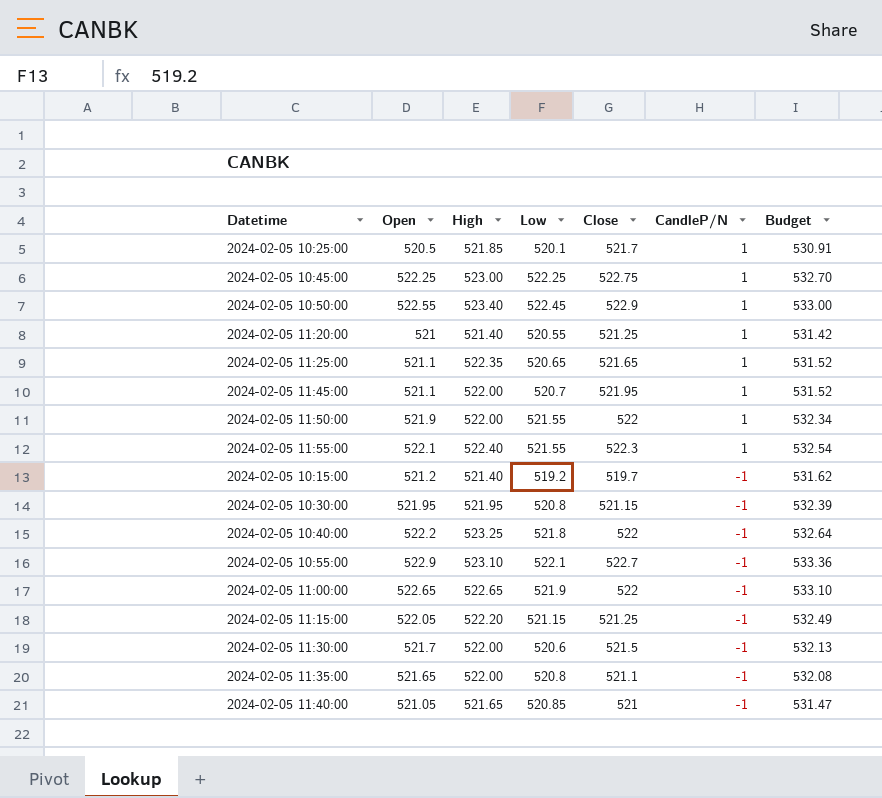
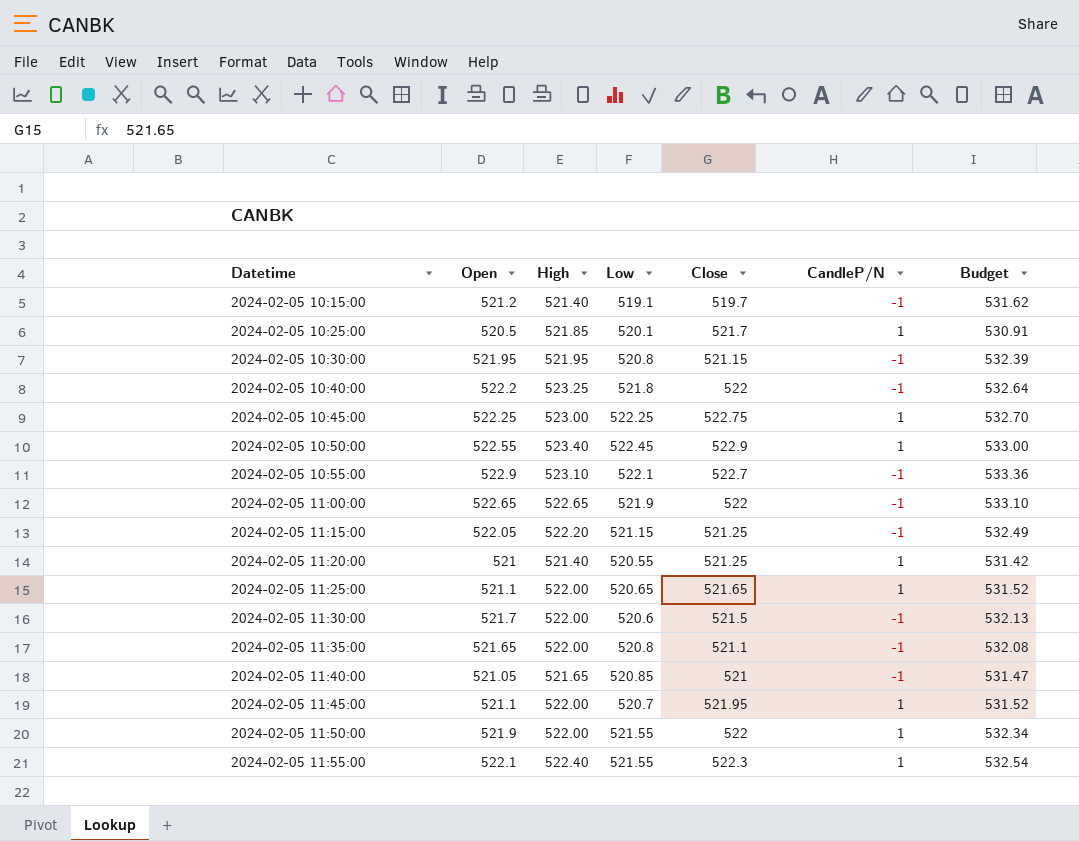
row order: CandleP/N descending -> Datetime ascending
2024-02-05 10:15:00 | Low: 519.2 -> 519.1
2024-02-05 11:25:00 | High: 522.35 -> 522.00

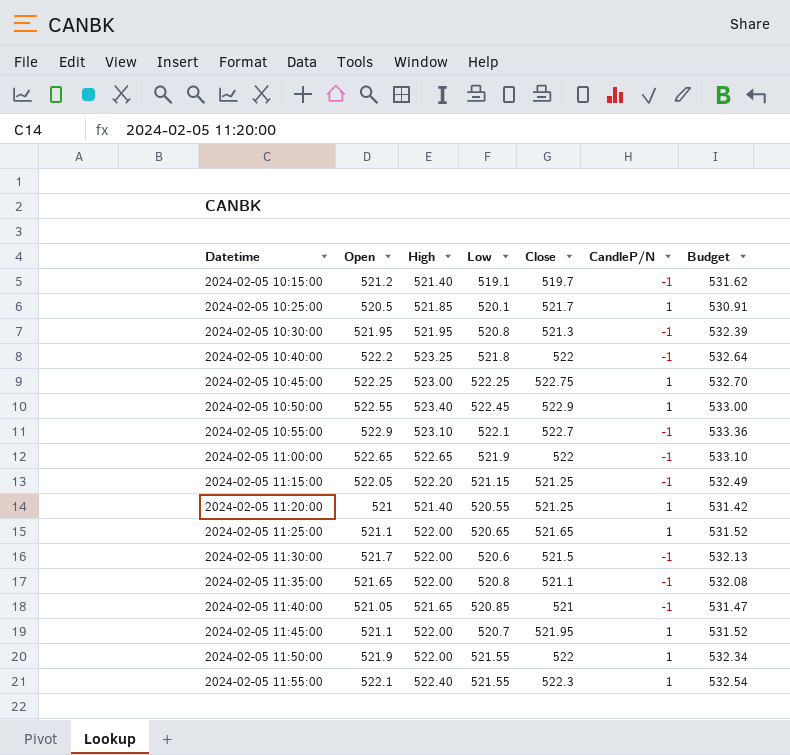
2024-02-05 10:30:00 | Close: 521.15 -> 521.3

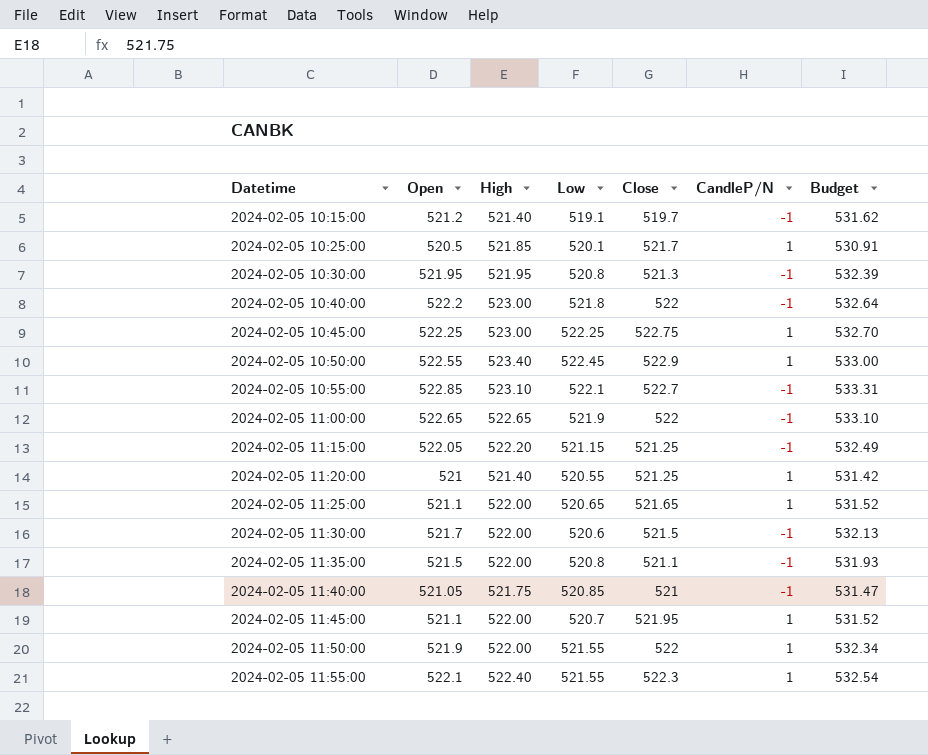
2024-02-05 10:40:00 | High: 523.25 -> 523.00
2024-02-05 10:55:00 | Open: 522.9 -> 522.85
2024-02-05 10:55:00 | Budget: 533.36 -> 533.31
2024-02-05 11:35:00 | Open: 521.65 -> 521.5
2024-02-05 11:35:00 | Budget: 532.08 -> 531.93
2024-02-05 11:40:00 | High: 521.65 -> 521.75

